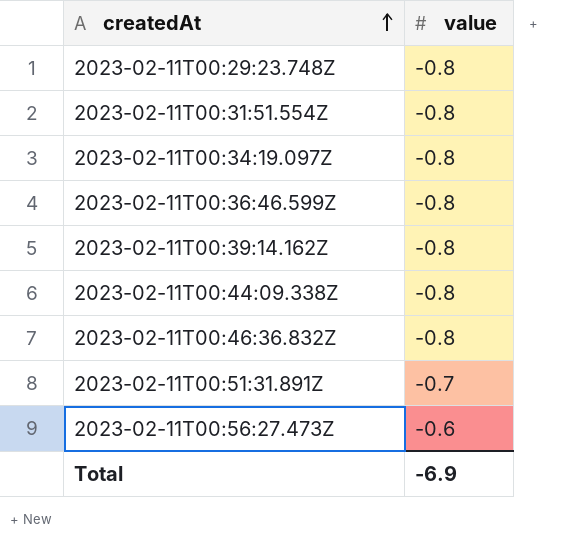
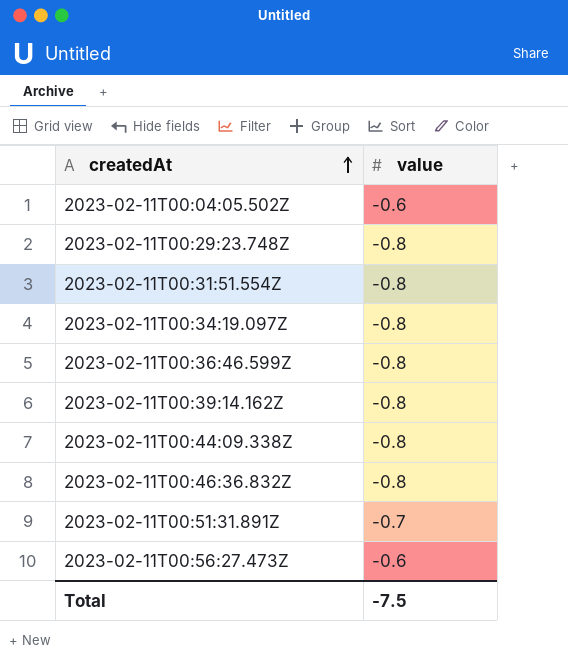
row 2023-02-11T00:04:05.502Z: none -> -0.6
Total | value: -6.9 -> -7.5

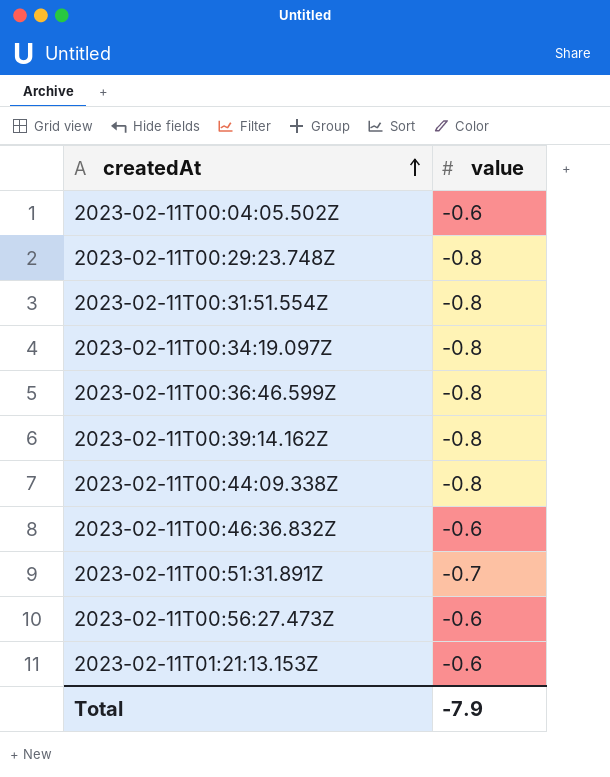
2023-02-11T00:46:36.832Z | value: -0.8 -> -0.6
row 2023-02-11T01:21:13.153Z: none -> -0.6
Total | value: -7.5 -> -7.9

